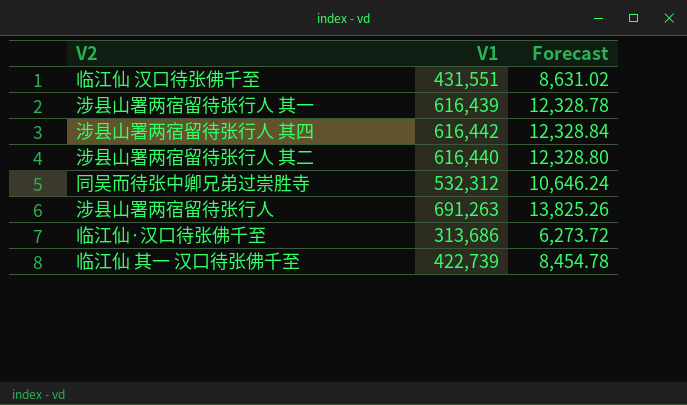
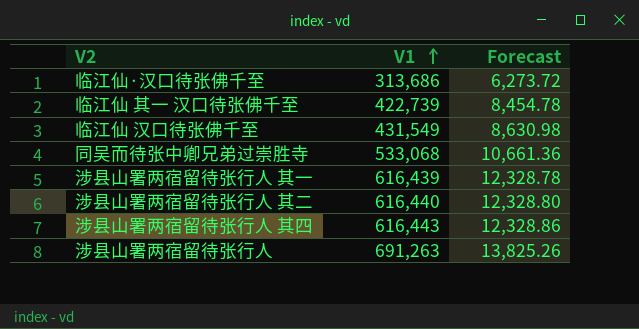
row order: none -> V1 ascending
临江仙 汉口待张佛千至 | V1: 431,551 -> 431,549
临江仙 汉口待张佛千至 | Forecast: 8,631.02 -> 8,630.98
同吴而待张中卿兄弟过崇胜寺 | V1: 532,312 -> 533,068
同吴而待张中卿兄弟过崇胜寺 | Forecast: 10,646.24 -> 10,661.36
涉县山署两宿留待张行人 其四 | V1: 616,442 -> 616,443
涉县山署两宿留待张行人 其四 | Forecast: 12,328.84 -> 12,328.86

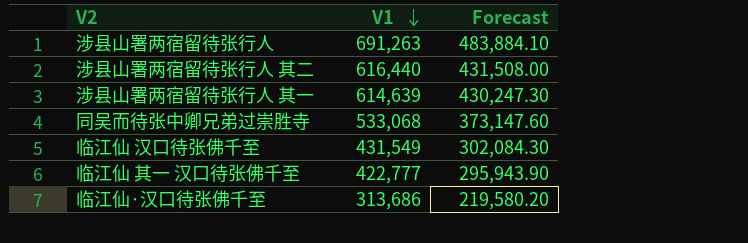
row order: V1 ascending -> V1 descending
column Forecast | formula: [V1] * 0.02 -> [V1] * 0.7
row 涉县山署两宿留待张行人 其四: 616,443 | 12,328.86 -> none
涉县山署两宿留待张行人 其一 | V1: 616,439 -> 614,639
临江仙 其一 汉口待张佛千至 | V1: 422,739 -> 422,777

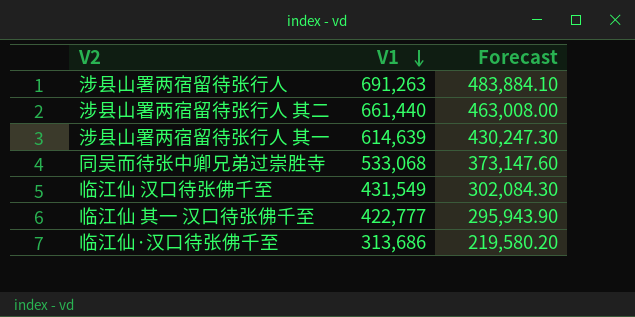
涉县山署两宿留待张行人 其二 | V1: 616,440 -> 661,440
涉县山署两宿留待张行人 其二 | Forecast: 431,508.00 -> 463,008.00

